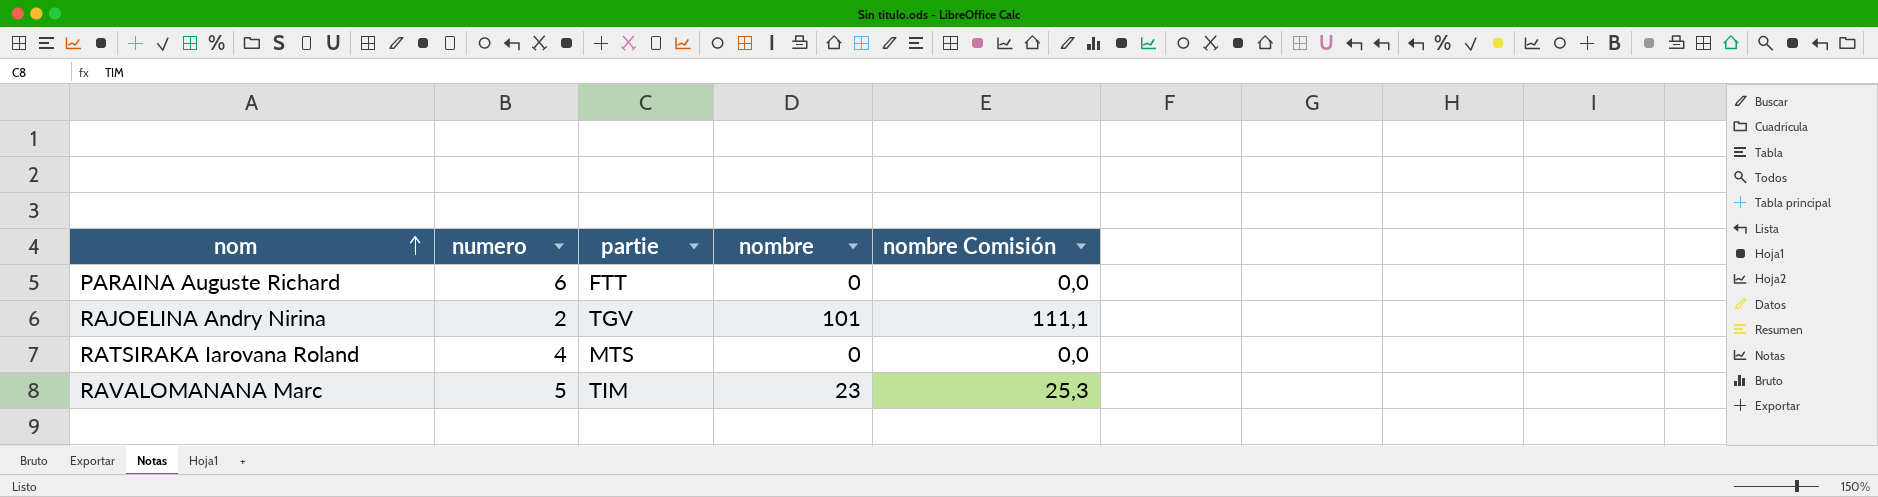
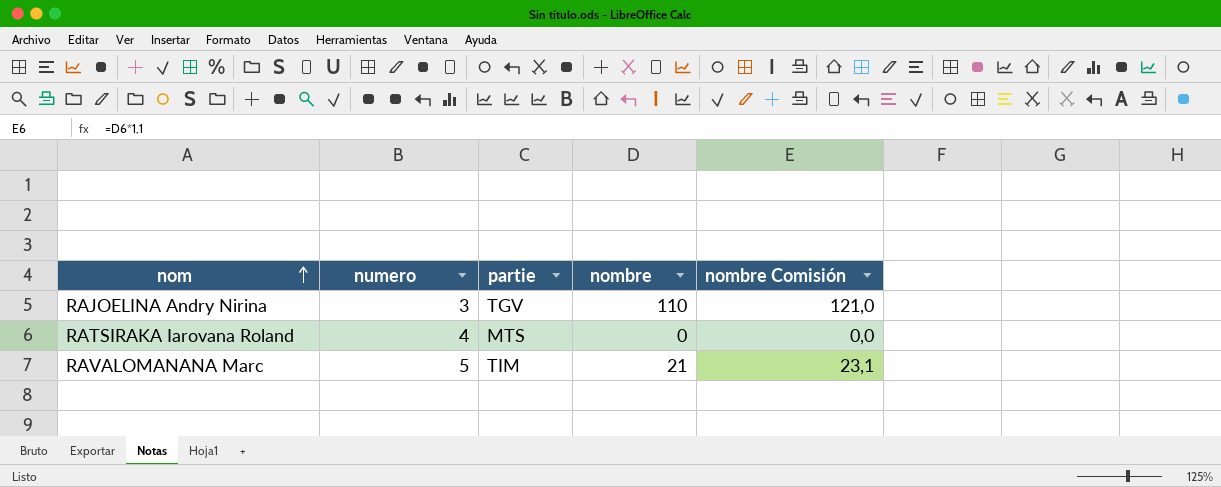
row PARAINA Auguste Richard: 6 | FTT | 0 | 0,0 -> none
RAJOELINA Andry Nirina | numero: 2 -> 3
RAJOELINA Andry Nirina | nombre: 101 -> 110
RAJOELINA Andry Nirina | nombre Comisión: 111,1 -> 121,0
RAVALOMANANA Marc | nombre: 23 -> 21
RAVALOMANANA Marc | nombre Comisión: 25,3 -> 23,1

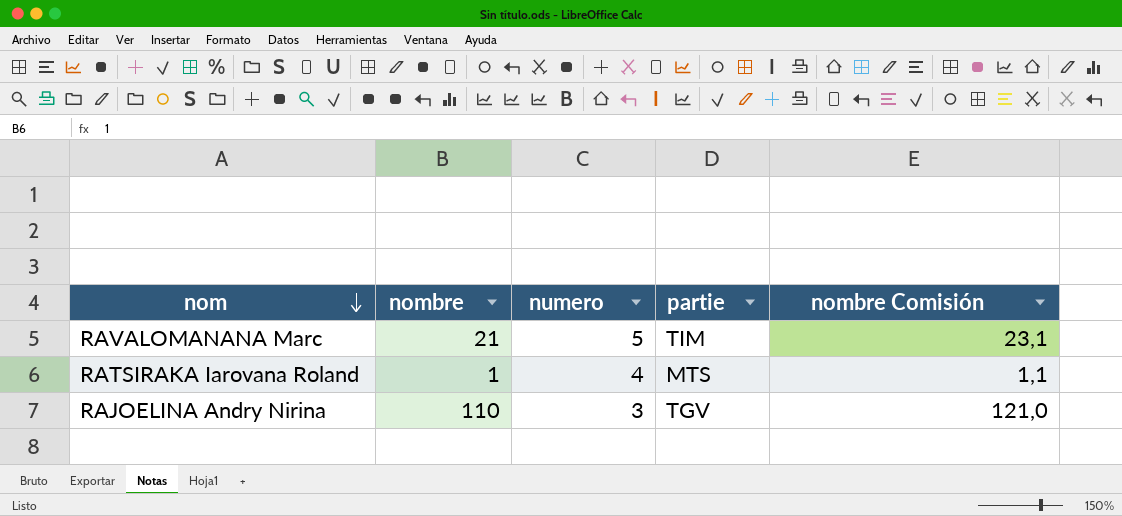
row order: nom ascending -> nom descending
column nombre | position: 4 -> 2
RATSIRAKA Iarovana Roland | nombre: 0 -> 1
RATSIRAKA Iarovana Roland | nombre Comisión: 0,0 -> 1,1

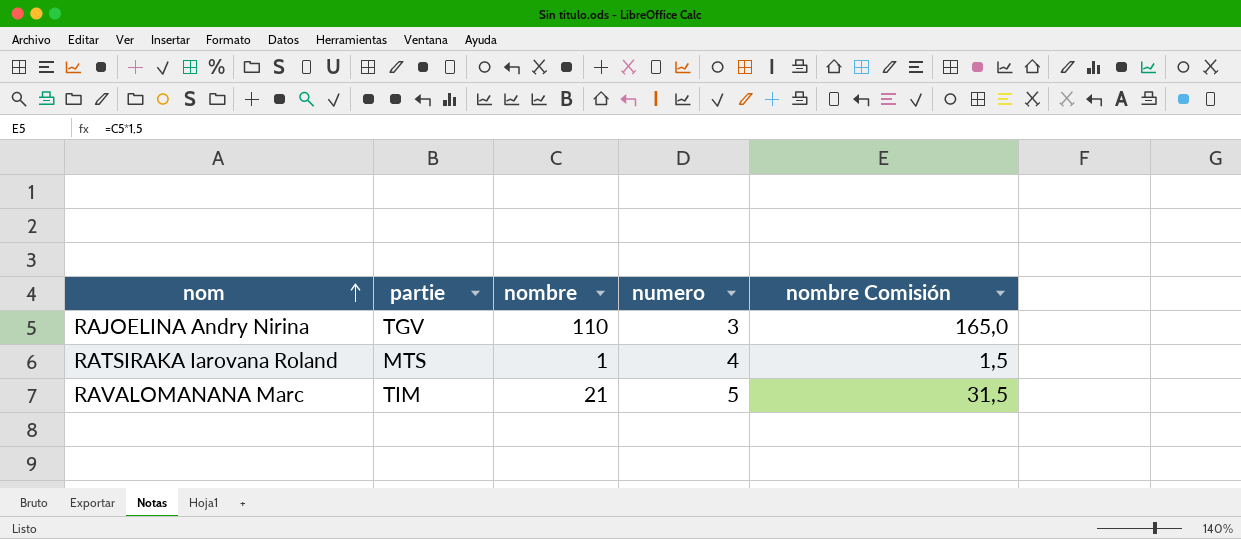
row order: nom descending -> nom ascending
column partie | position: 4 -> 2
column nombre Comisión | formula: [nombre] * 1,1 -> [nombre] * 1,5

